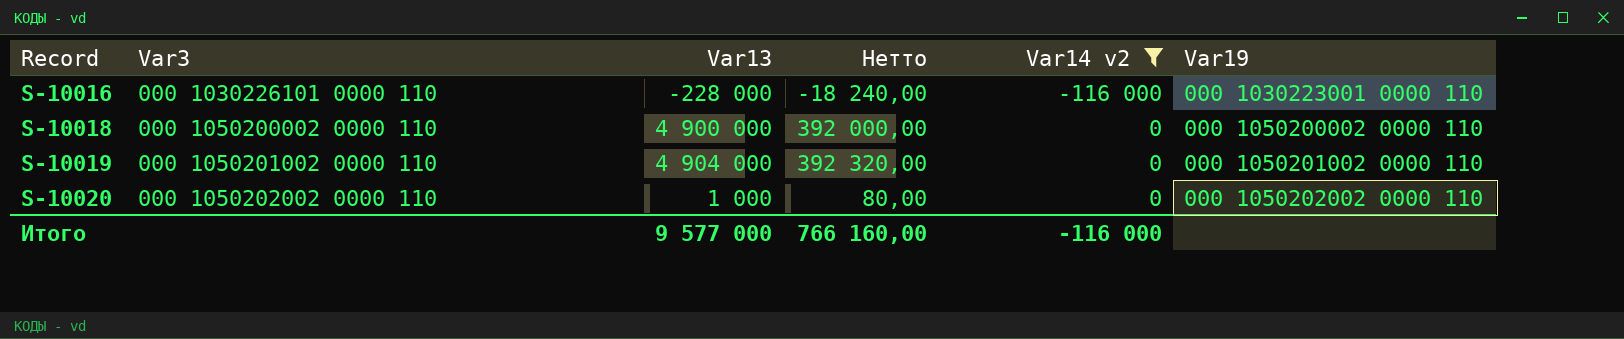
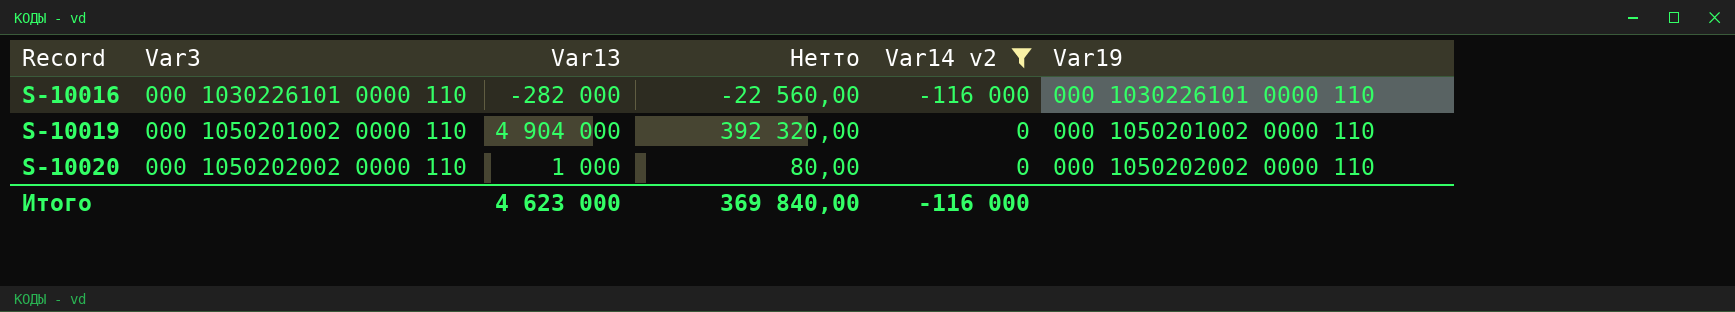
row S-10018: 000 1050200002 0000 110 | 4 900 000 | 392 000,00 | 0 | 000 1050200002 0000 110 -> none
S-10016 | Var13: -228 000 -> -282 000
S-10016 | Нетто: -18 240,00 -> -22 560,00
S-10016 | Var19: 000 1030223001 0000 110 -> 000 1030226101 0000 110
Итого | Var13: 9 577 000 -> 4 623 000
Итого | Нетто: 766 160,00 -> 369 840,00

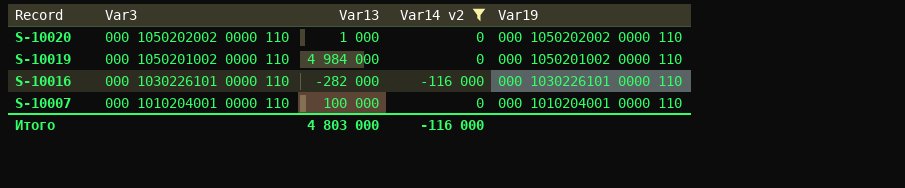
row order: Record ascending -> Record descending
column Нетто | formula: [Var13] * 0,08 -> none
S-10019 | Var13: 4 904 000 -> 4 984 000
row S-10007: none -> 000 1010204001 0000 110 | 100 000 | 0 | 000 1010204001 0000 110
Итого | Var13: 4 623 000 -> 4 803 000

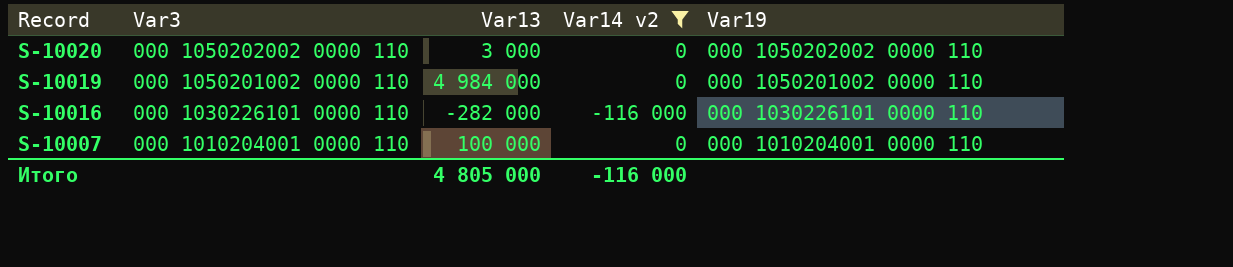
S-10020 | Var13: 1 000 -> 3 000
Итого | Var13: 4 803 000 -> 4 805 000

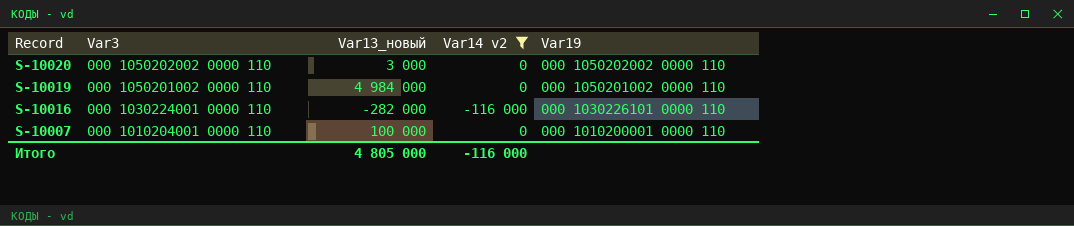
column name: Var13 -> Var13_новый
S-10016 | Var3: 000 1030226101 0000 110 -> 000 1030224001 0000 110
S-10007 | Var19: 000 1010204001 0000 110 -> 000 1010200001 0000 110

